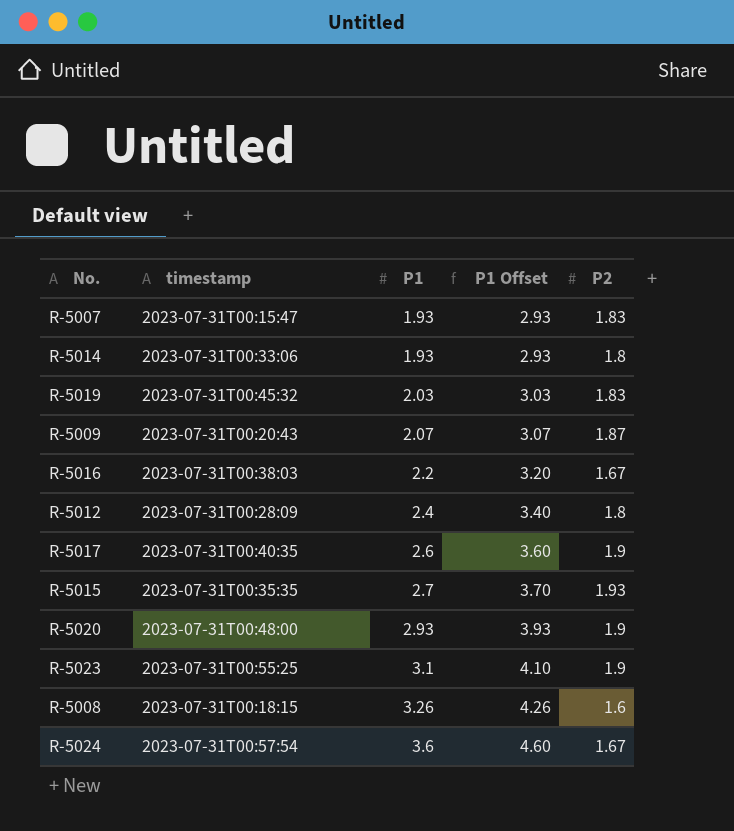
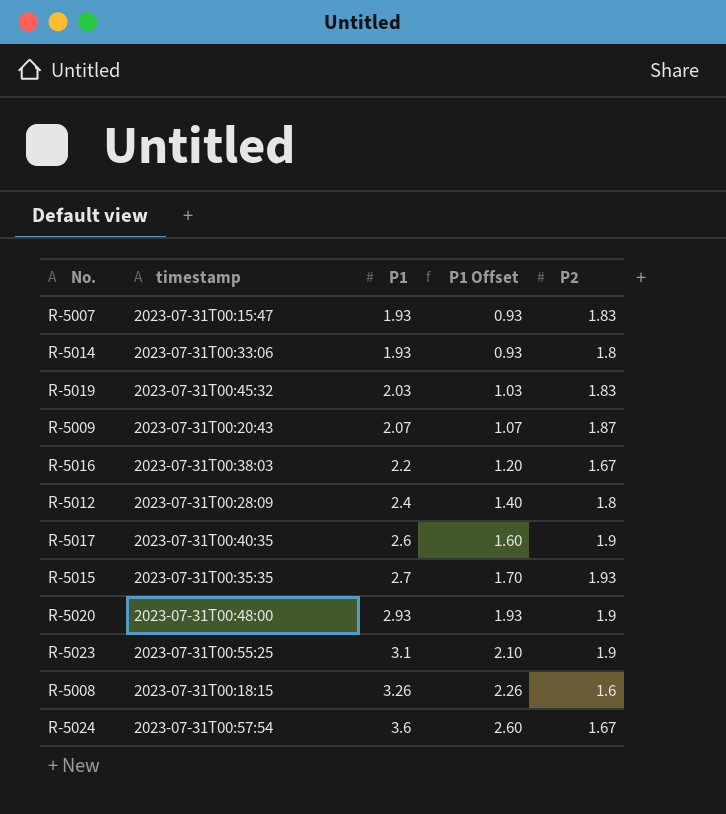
column P1 Offset | formula: [P1] + 1 -> [P1] - 1

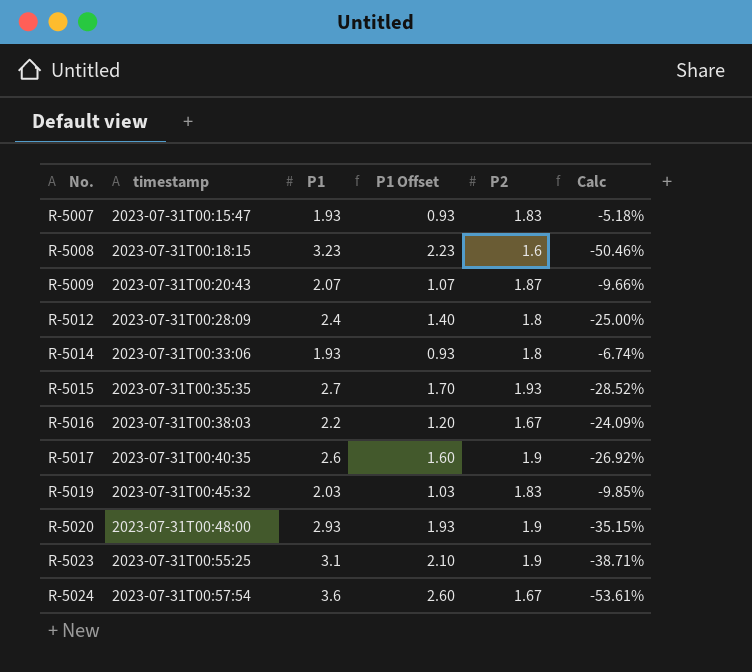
row order: P1 ascending -> No. ascending
column Calc | formula: none -> ([P2] - [P1]) / [P1]
R-5008 | P1: 3.26 -> 3.23
R-5008 | P1 Offset: 2.26 -> 2.23

